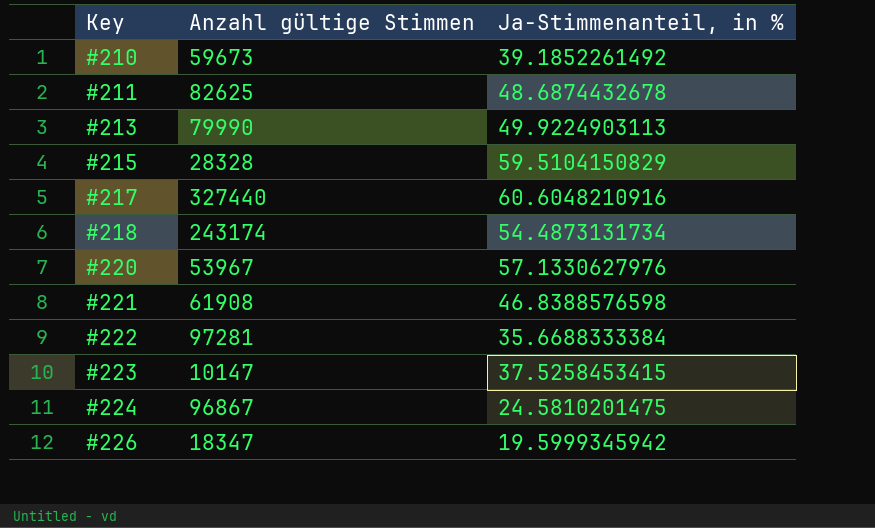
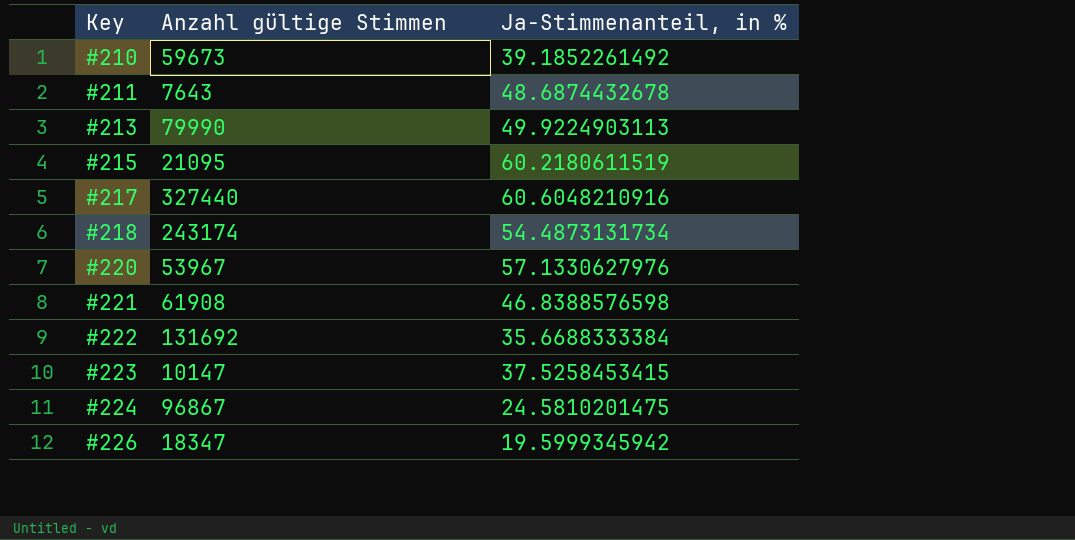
#211 | Anzahl gültige Stimmen: 82625 -> 7643
#215 | Anzahl gültige Stimmen: 28328 -> 21095
#215 | Ja-Stimmenanteil, in %: 59.5104150829 -> 60.2180611519
#222 | Anzahl gültige Stimmen: 97281 -> 131692

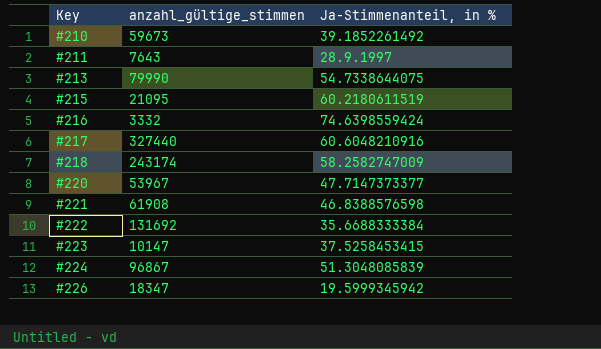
column name: Anzahl gültige Stimmen -> anzahl_gültige_stimmen
#211 | Ja-Stimmenanteil, in %: 48.6874432678 -> 28.9.1997
#213 | Ja-Stimmenanteil, in %: 49.9224903113 -> 54.7338644075
row #216: none -> 3332 | 74.6398559424
#218 | Ja-Stimmenanteil, in %: 54.4873131734 -> 58.2582747009
#220 | Ja-Stimmenanteil, in %: 57.1330627976 -> 47.7147373377
#224 | Ja-Stimmenanteil, in %: 24.5810201475 -> 51.3048085839

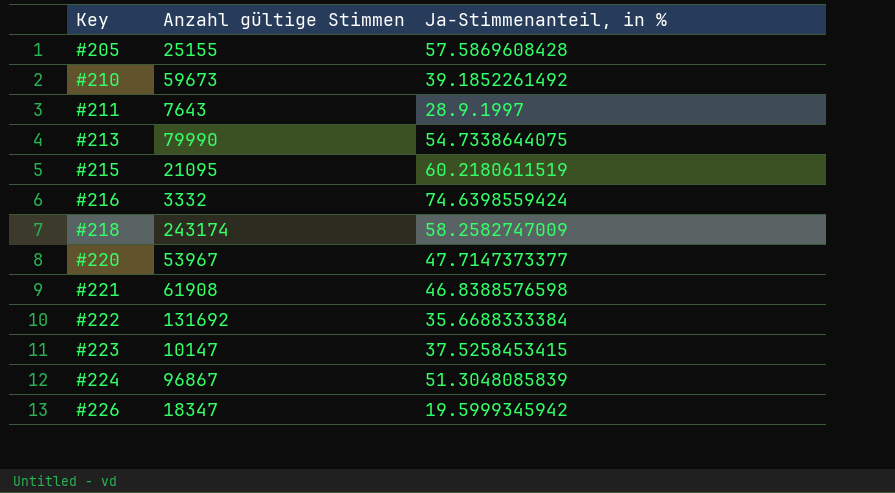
column name: anzahl_gültige_stimmen -> Anzahl gültige Stimmen
row #217: 327440 | 60.6048210916 -> none
row #205: none -> 25155 | 57.5869608428

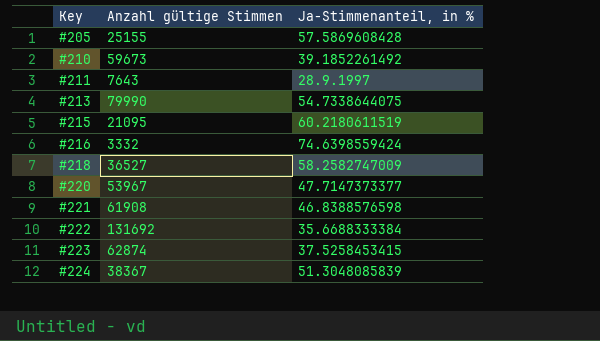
row #226: 18347 | 19.5999345942 -> none
#218 | Anzahl gültige Stimmen: 243174 -> 36527
#223 | Anzahl gültige Stimmen: 10147 -> 62874
#224 | Anzahl gültige Stimmen: 96867 -> 38367

